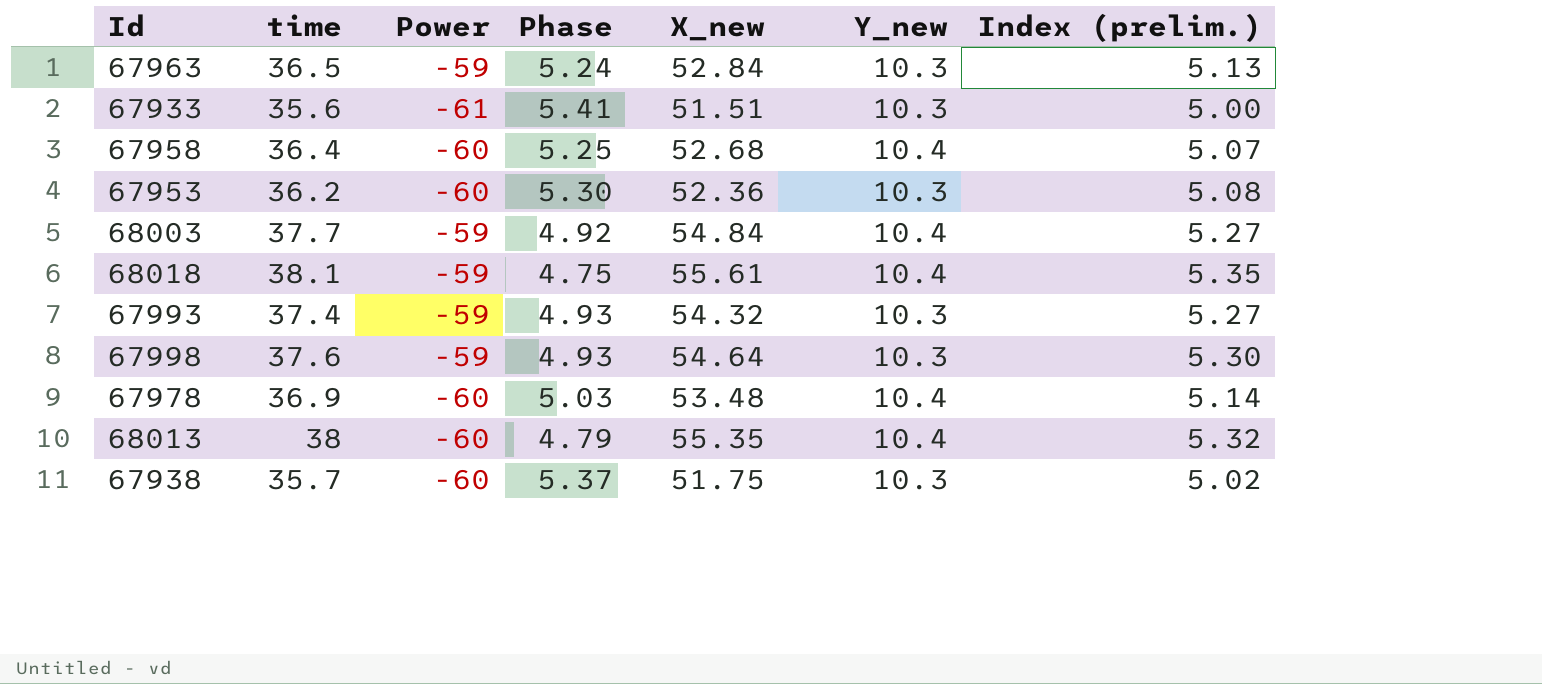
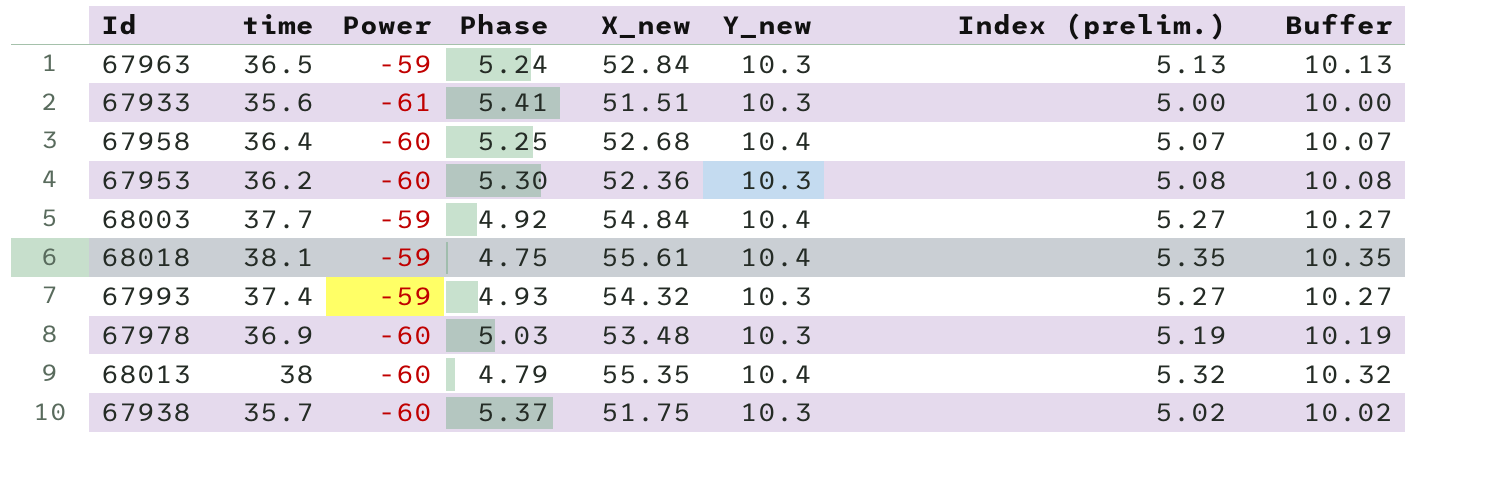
column Buffer | formula: none -> [Index (prelim.)] + 5
row 67998: 37.6 | -59 | 4.93 | 54.64 | 10.3 | 5.30 -> none
67978 | Y_new: 10.4 -> 10.3
67978 | Index (prelim.): 5.14 -> 5.19

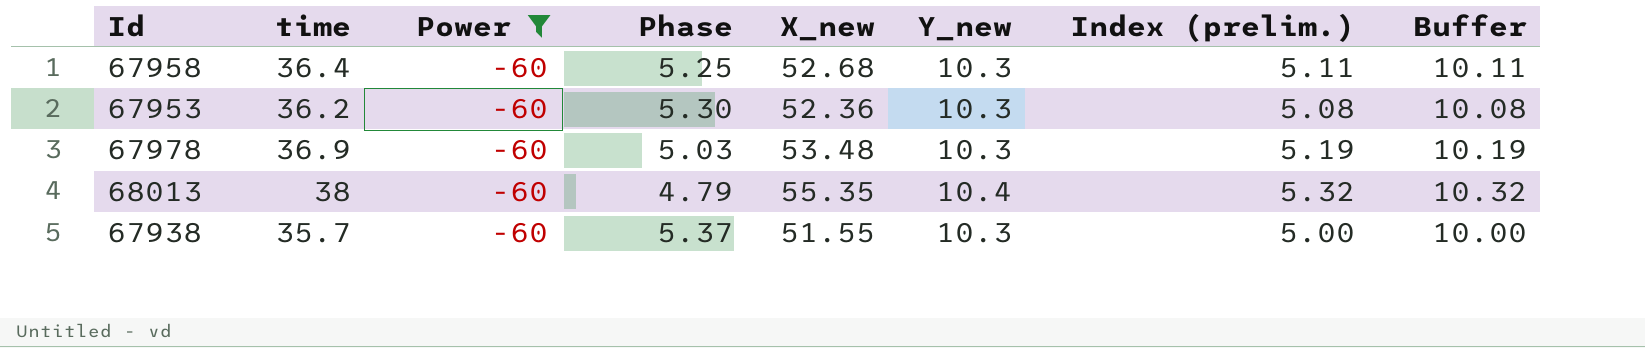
filter: none -> Power = -60
67958 | Y_new: 10.4 -> 10.3
67958 | Index (prelim.): 5.07 -> 5.11
67958 | Buffer: 10.07 -> 10.11
67938 | X_new: 51.75 -> 51.55
67938 | Index (prelim.): 5.02 -> 5.00
67938 | Buffer: 10.02 -> 10.00

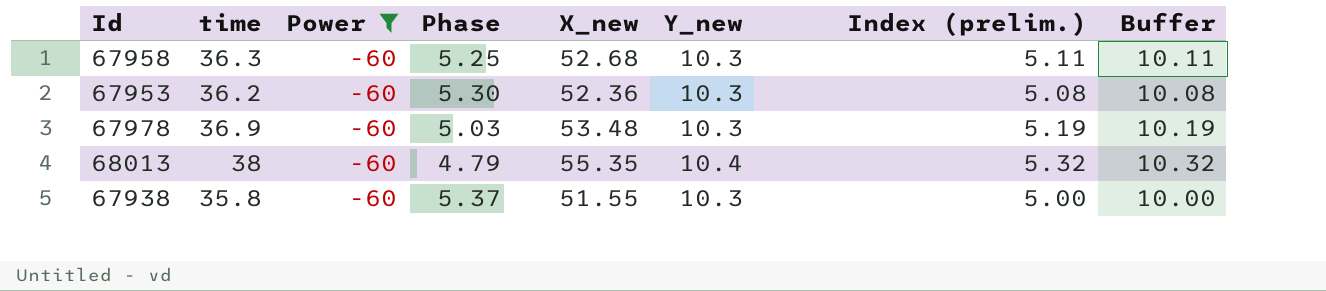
67958 | time: 36.4 -> 36.3
67938 | time: 35.7 -> 35.8

